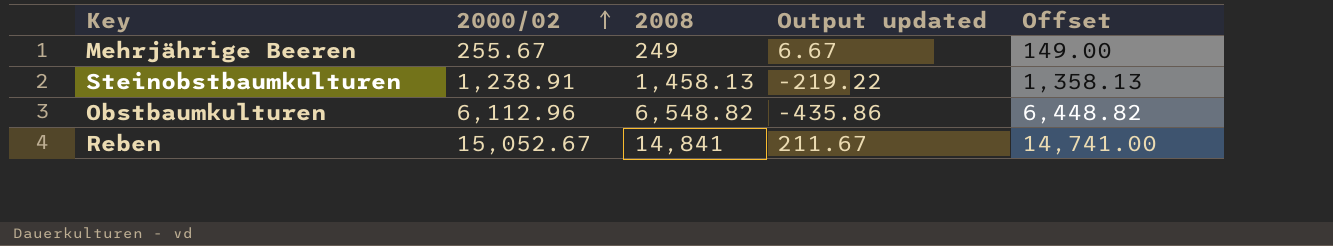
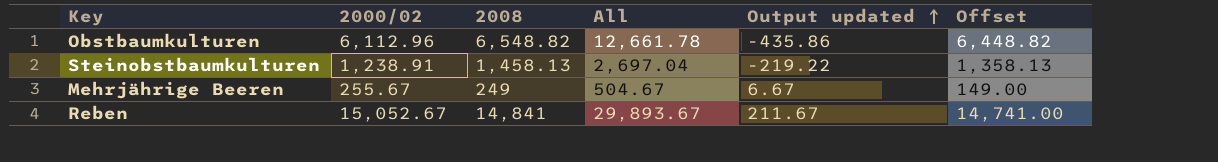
row order: 2000/02 ascending -> Output updated ascending
column All | formula: none -> [2000/02] + [2008]

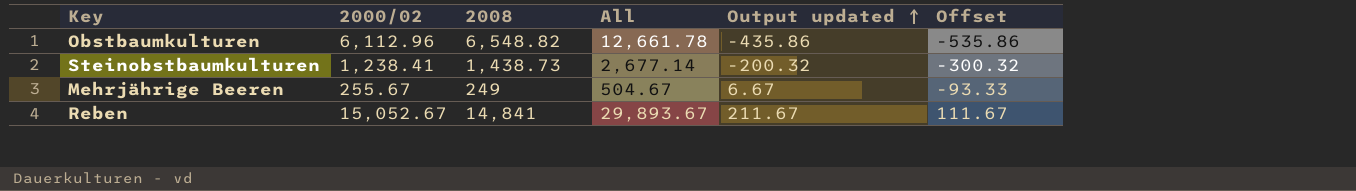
column Offset | formula: [2008] - 100 -> [Output updated] - 100
Steinobstbaumkulturen | 2000/02: 1,238.91 -> 1,238.41
Steinobstbaumkulturen | 2008: 1,458.13 -> 1,438.73
Steinobstbaumkulturen | All: 2,697.04 -> 2,677.14
Steinobstbaumkulturen | Output updated: -219.22 -> -200.32

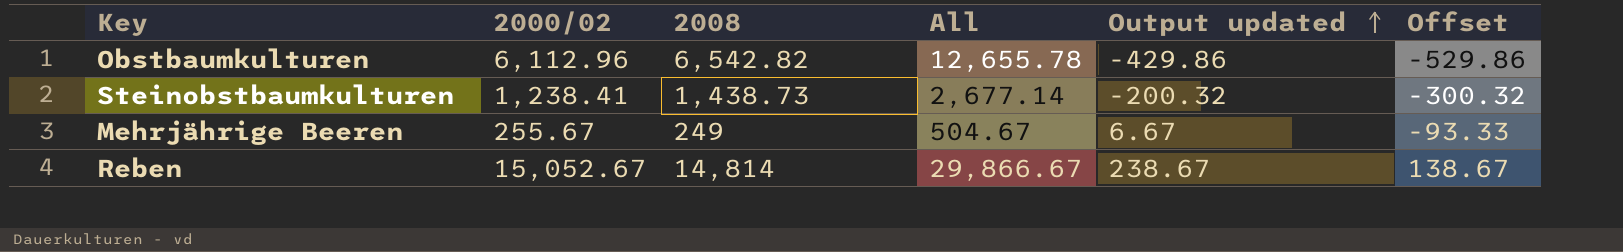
Obstbaumkulturen | 2008: 6,548.82 -> 6,542.82
Obstbaumkulturen | All: 12,661.78 -> 12,655.78
Obstbaumkulturen | Output updated: -435.86 -> -429.86
Obstbaumkulturen | Offset: -535.86 -> -529.86
Reben | 2008: 14,841 -> 14,814
Reben | All: 29,893.67 -> 29,866.67
Reben | Output updated: 211.67 -> 238.67
Reben | Offset: 111.67 -> 138.67

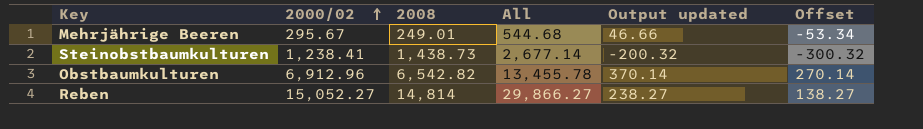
row order: Output updated ascending -> 2000/02 ascending
Mehrjährige Beeren | 2000/02: 255.67 -> 295.67
Mehrjährige Beeren | 2008: 249 -> 249.01
Mehrjährige Beeren | All: 504.67 -> 544.68
Mehrjährige Beeren | Output updated: 6.67 -> 46.66
Mehrjährige Beeren | Offset: -93.33 -> -53.34
Obstbaumkulturen | 2000/02: 6,112.96 -> 6,912.96
Obstbaumkulturen | All: 12,655.78 -> 13,455.78
Obstbaumkulturen | Output updated: -429.86 -> 370.14
Obstbaumkulturen | Offset: -529.86 -> 270.14
Reben | 2000/02: 15,052.67 -> 15,052.27
Reben | All: 29,866.67 -> 29,866.27
Reben | Output updated: 238.67 -> 238.27
Reben | Offset: 138.67 -> 138.27

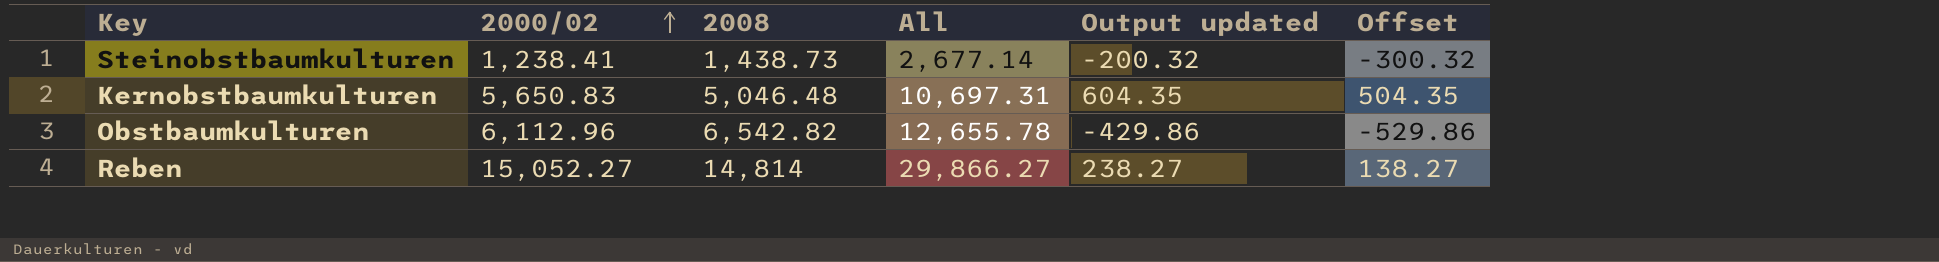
row Mehrjährige Beeren: 295.67 | 249.01 | 544.68 | 46.66 | -53.34 -> none
row Kernobstbaumkulturen: none -> 5,650.83 | 5,046.48 | 10,697.31 | 604.35 | 504.35
Obstbaumkulturen | 2000/02: 6,912.96 -> 6,112.96
Obstbaumkulturen | All: 13,455.78 -> 12,655.78
Obstbaumkulturen | Output updated: 370.14 -> -429.86
Obstbaumkulturen | Offset: 270.14 -> -529.86

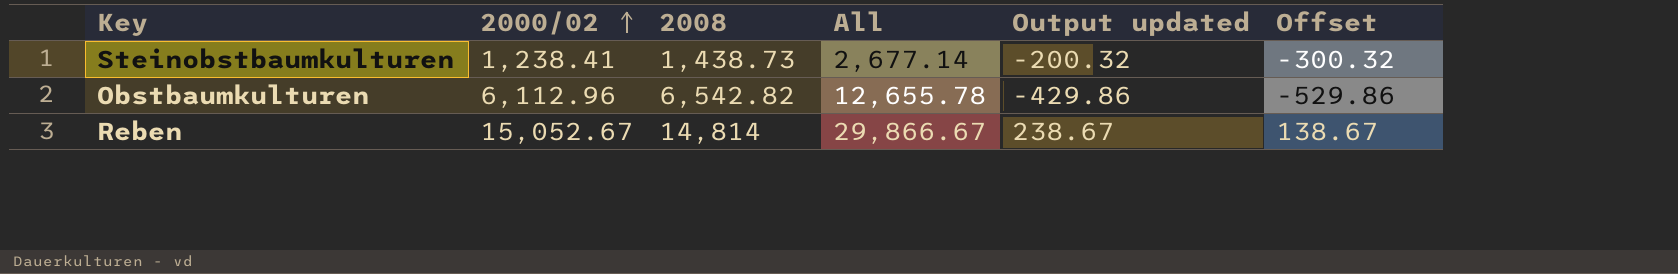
row Kernobstbaumkulturen: 5,650.83 | 5,046.48 | 10,697.31 | 604.35 | 504.35 -> none
Reben | 2000/02: 15,052.27 -> 15,052.67
Reben | All: 29,866.27 -> 29,866.67
Reben | Output updated: 238.27 -> 238.67
Reben | Offset: 138.27 -> 138.67

